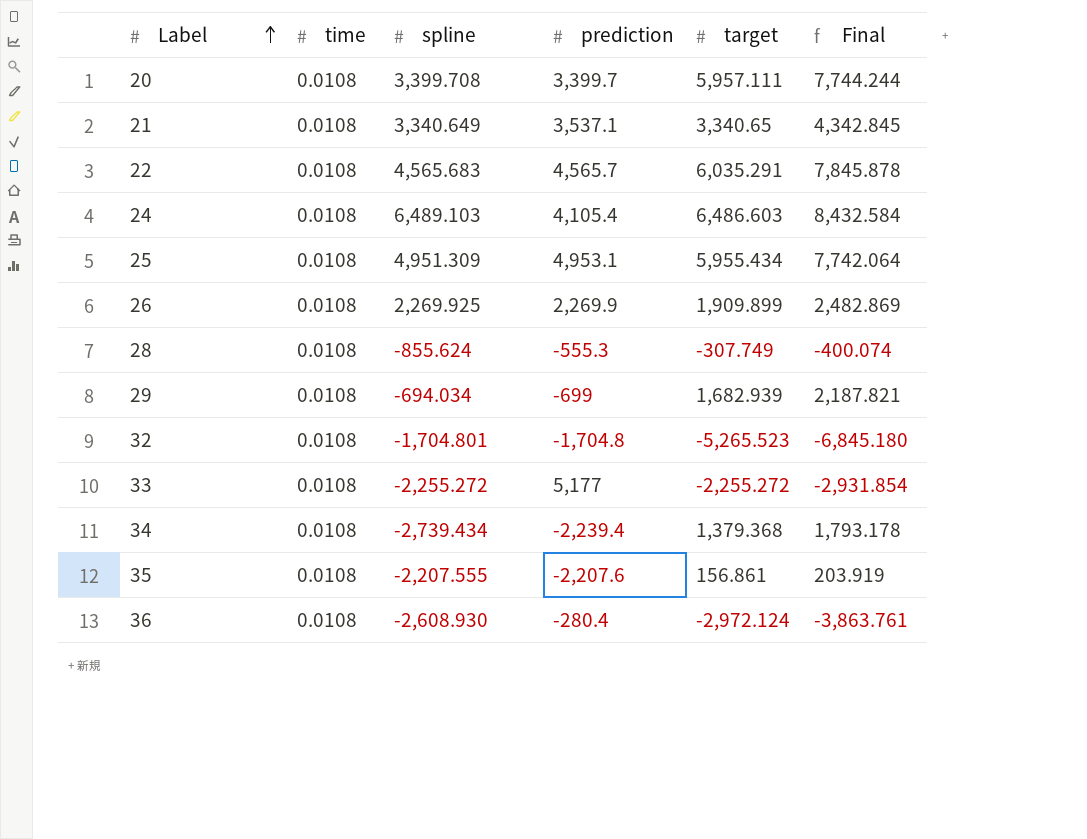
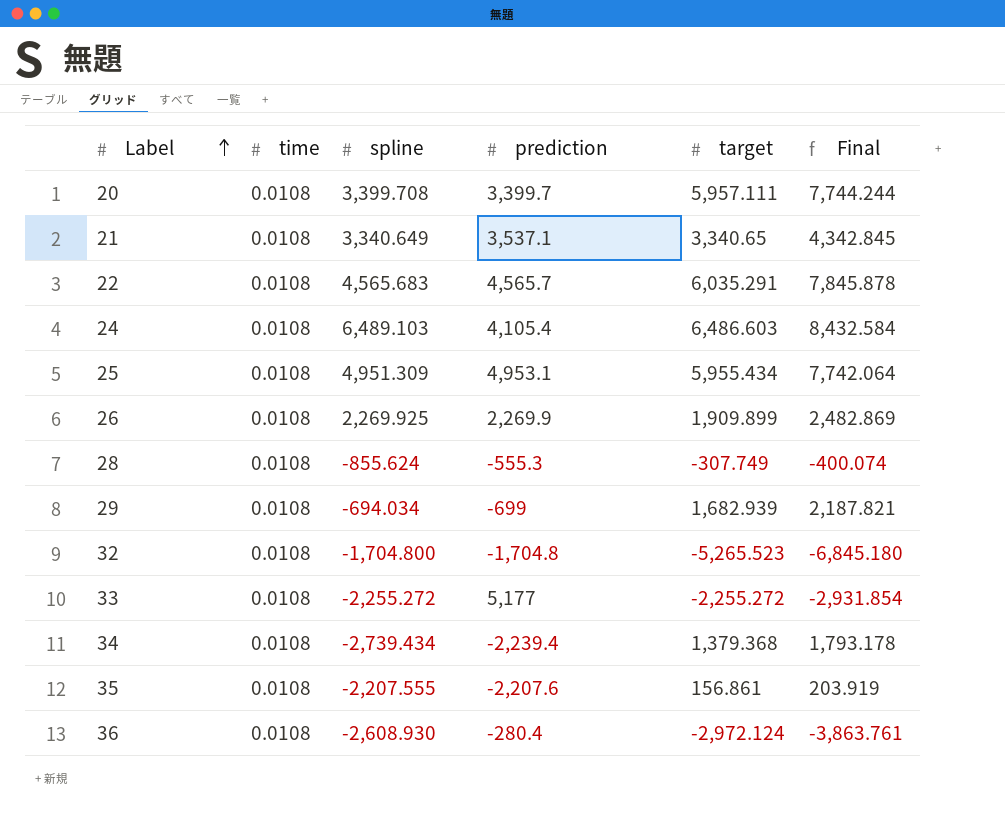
32 | spline: -1,704.801 -> -1,704.800

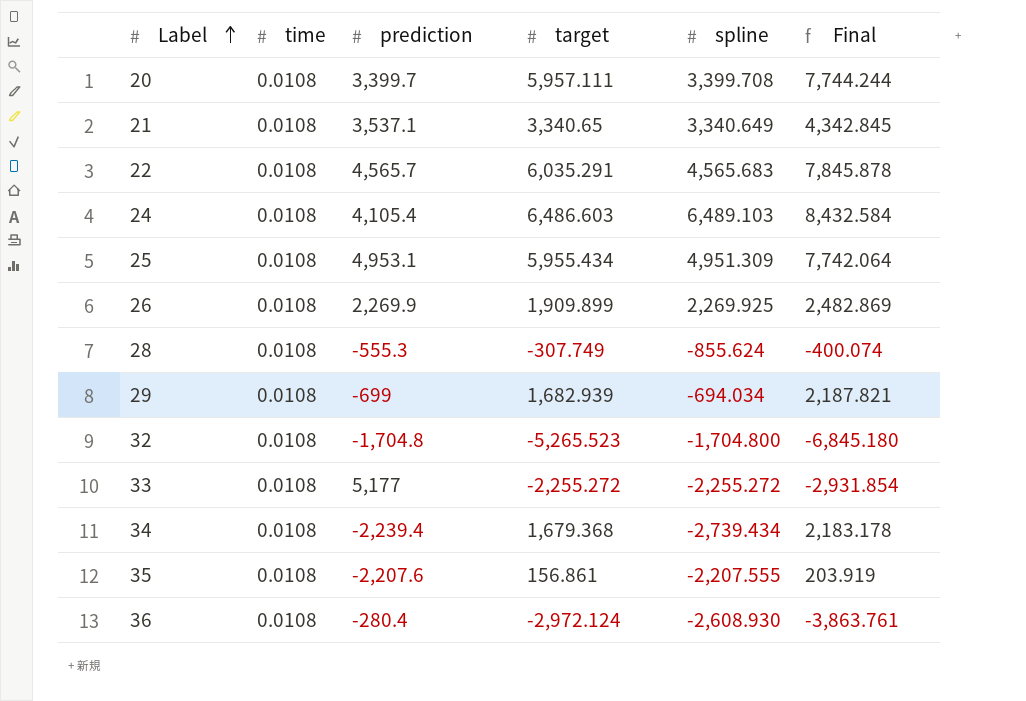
column spline | position: 3 -> 5
34 | target: 1,379.368 -> 1,679.368
34 | Final: 1,793.178 -> 2,183.178

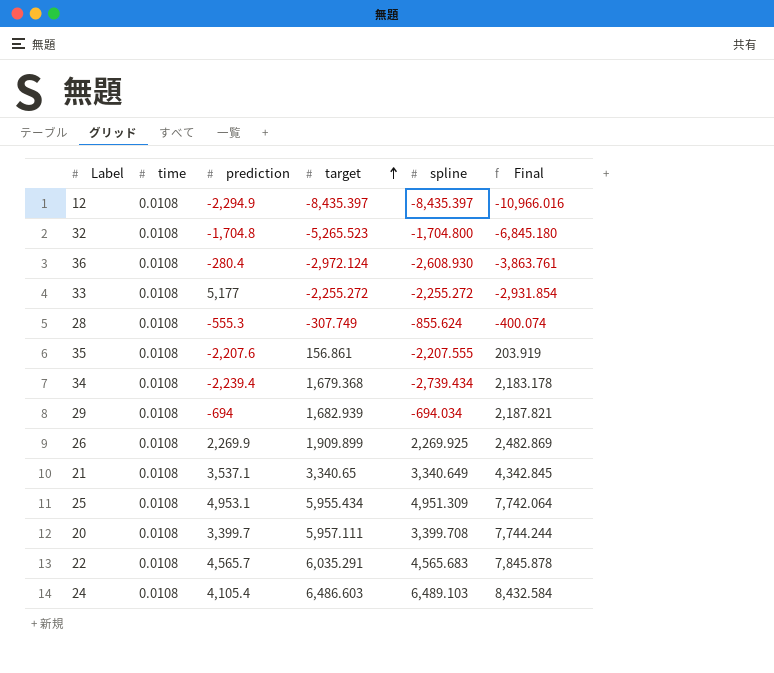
row order: Label ascending -> target ascending
row 12: none -> 0.0108 | -2,294.9 | -8,435.397 | -8,435.397 | -10,966.016
29 | prediction: -699 -> -694

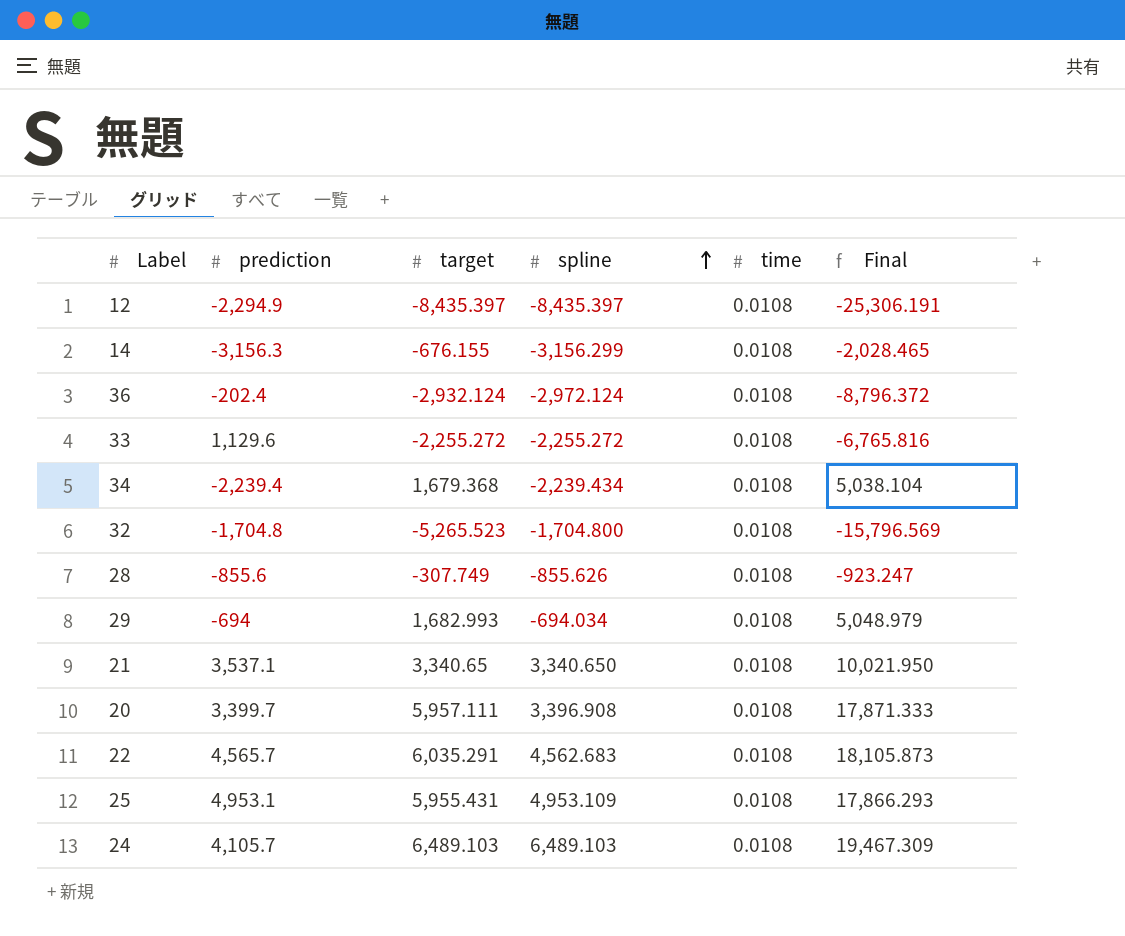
row order: target ascending -> spline ascending
column time | position: 2 -> 5
column Final | formula: [target] * 1.3 -> [target] * 3
row 35: 0.0108 | -2,207.6 | 156.861 | -2,207.555 | 203.919 -> none
row 26: 0.0108 | 2,269.9 | 1,909.899 | 2,269.925 | 2,482.869 -> none
row 14: none -> -3,156.3 | -676.155 | -3,156.299 | 0.0108 | -2,028.465
36 | prediction: -280.4 -> -202.4
36 | target: -2,972.124 -> -2,932.124
36 | spline: -2,608.930 -> -2,972.124
33 | prediction: 5,177 -> 1,129.6
34 | spline: -2,739.434 -> -2,239.434
28 | prediction: -555.3 -> -855.6
28 | spline: -855.624 -> -855.626
29 | target: 1,682.939 -> 1,682.993
21 | spline: 3,340.649 -> 3,340.650
20 | spline: 3,399.708 -> 3,396.908
22 | spline: 4,565.683 -> 4,562.683
25 | target: 5,955.434 -> 5,955.431
25 | spline: 4,951.309 -> 4,953.109
24 | prediction: 4,105.4 -> 4,105.7
24 | target: 6,486.603 -> 6,489.103

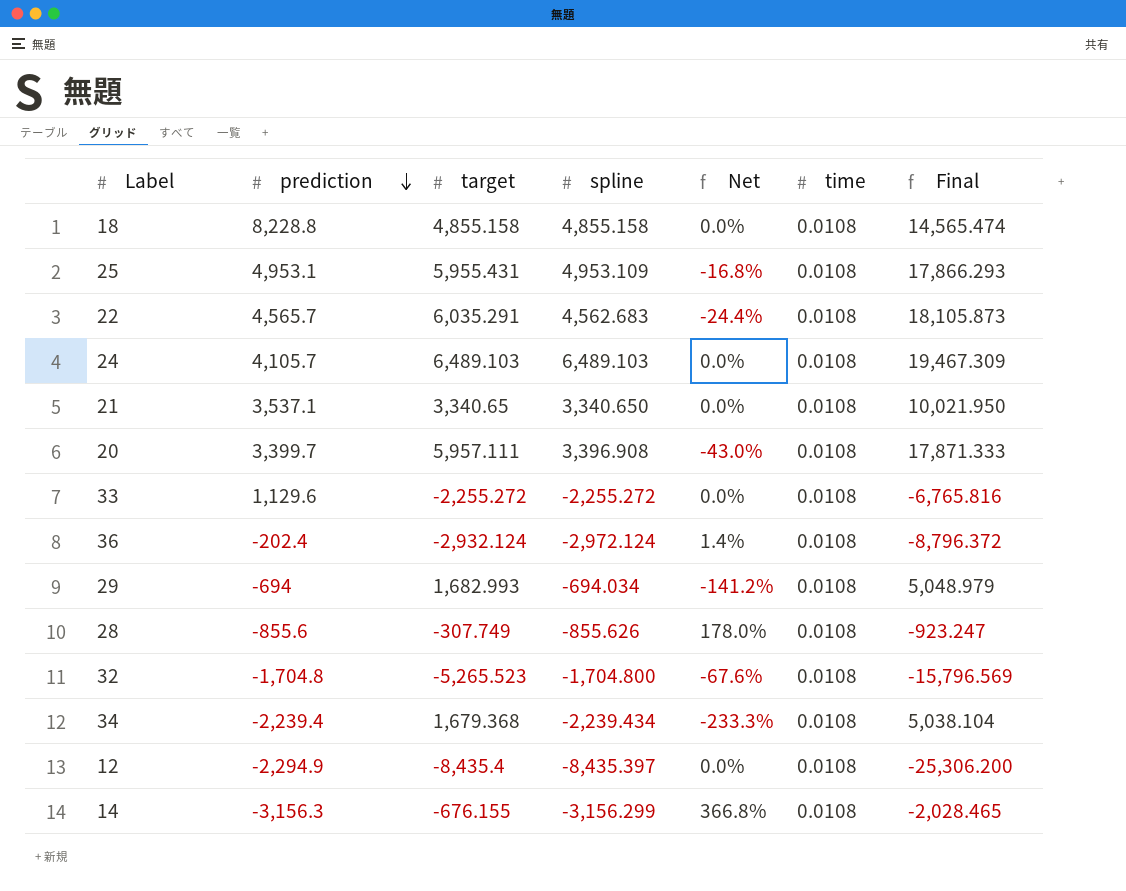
row order: spline ascending -> prediction descending
column Net | formula: none -> ([spline] - [target]) / [target]
row 18: none -> 8,228.8 | 4,855.158 | 4,855.158 | 0.0% | 0.0108 | 14,565.474
12 | target: -8,435.397 -> -8,435.4
12 | Final: -25,306.191 -> -25,306.200

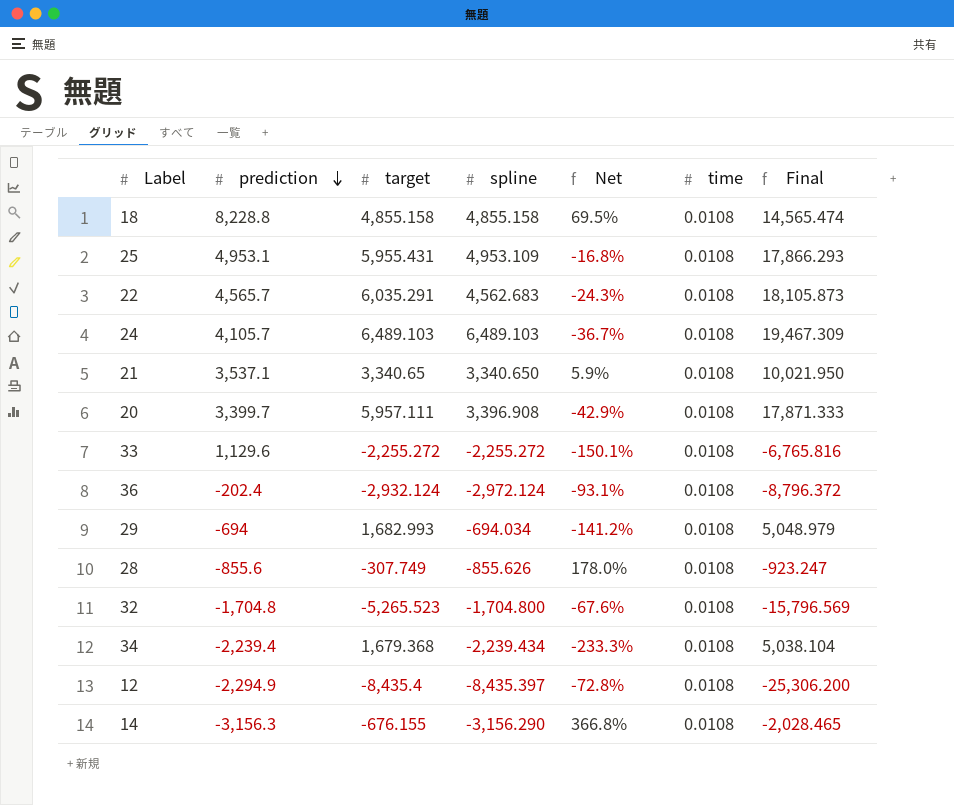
column Net | formula: ([spline] - [target]) / [target] -> ([prediction] - [target]) / [target]
14 | spline: -3,156.299 -> -3,156.290

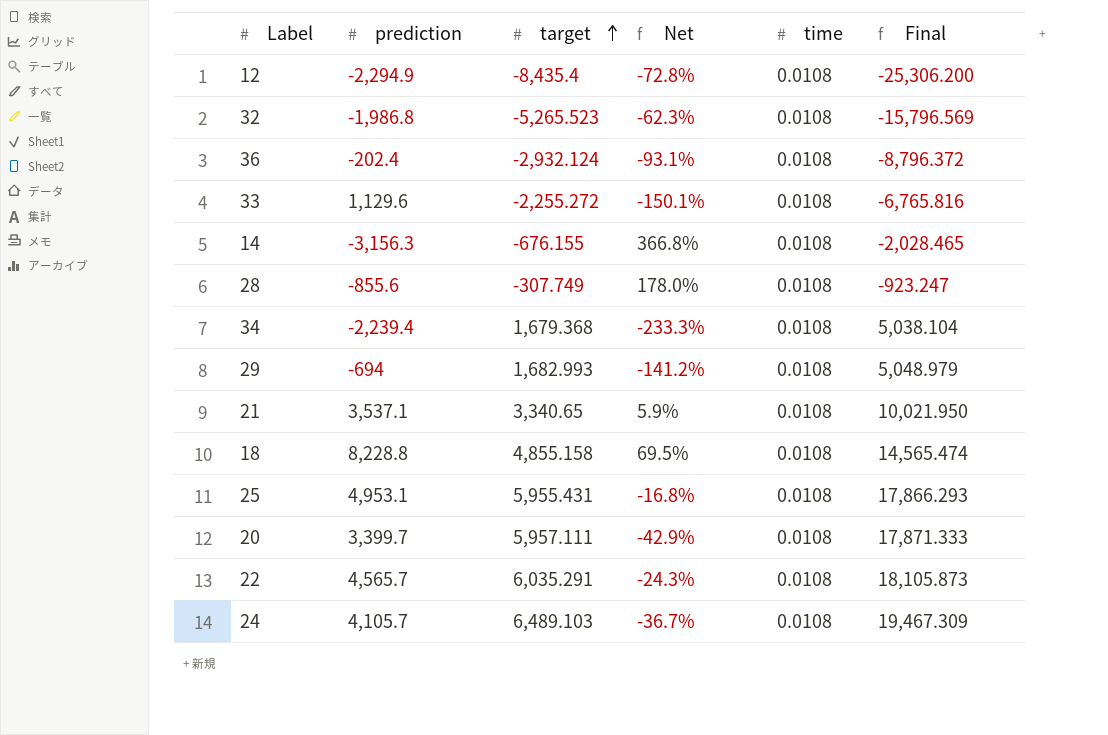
row order: prediction descending -> target ascending
column spline | position: 4 -> none
32 | prediction: -1,704.8 -> -1,986.8
32 | Net: -67.6% -> -62.3%

